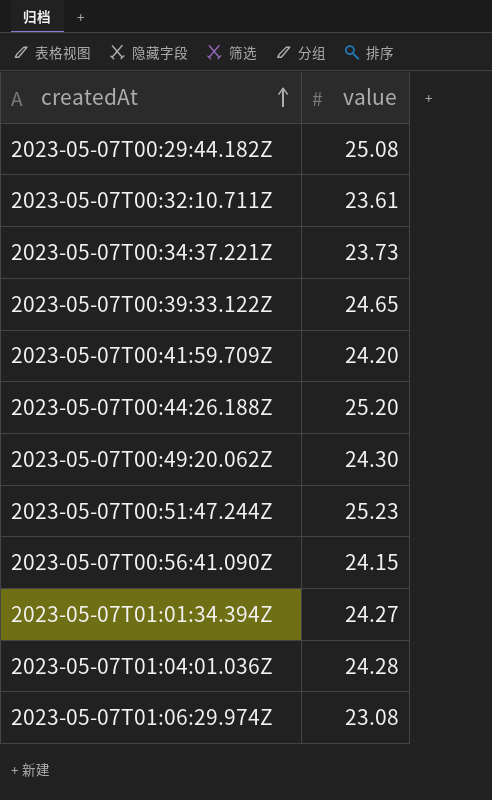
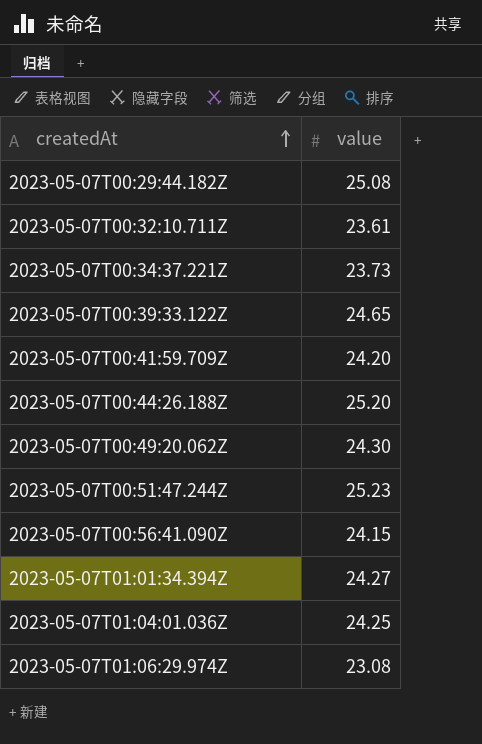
2023-05-07T01:04:01.036Z | value: 24.28 -> 24.25

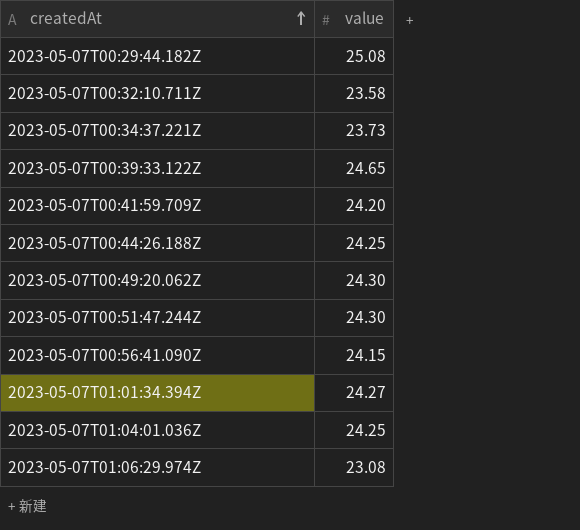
2023-05-07T00:32:10.711Z | value: 23.61 -> 23.58
2023-05-07T00:44:26.188Z | value: 25.20 -> 24.25
2023-05-07T00:51:47.244Z | value: 25.23 -> 24.30

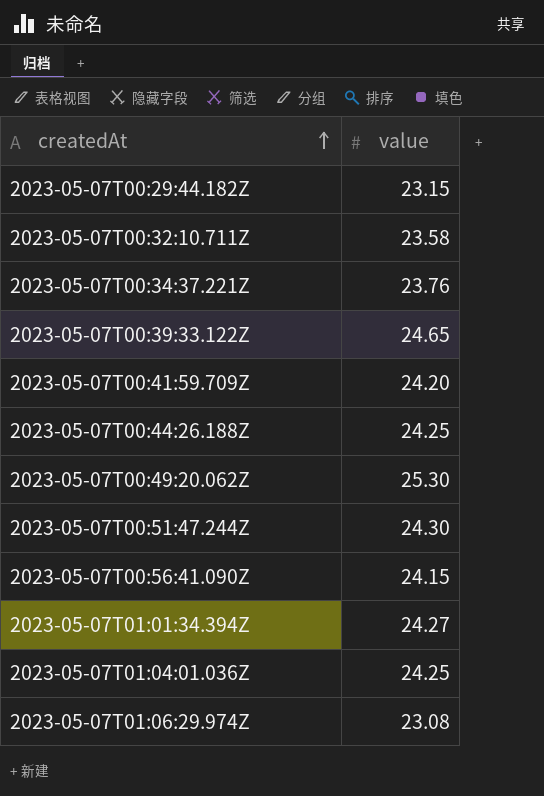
2023-05-07T00:29:44.182Z | value: 25.08 -> 23.15
2023-05-07T00:34:37.221Z | value: 23.73 -> 23.76
2023-05-07T00:49:20.062Z | value: 24.30 -> 25.30

